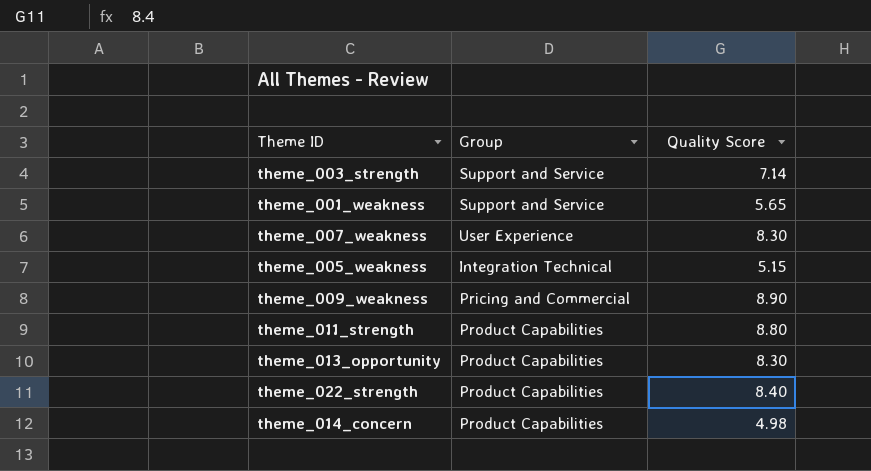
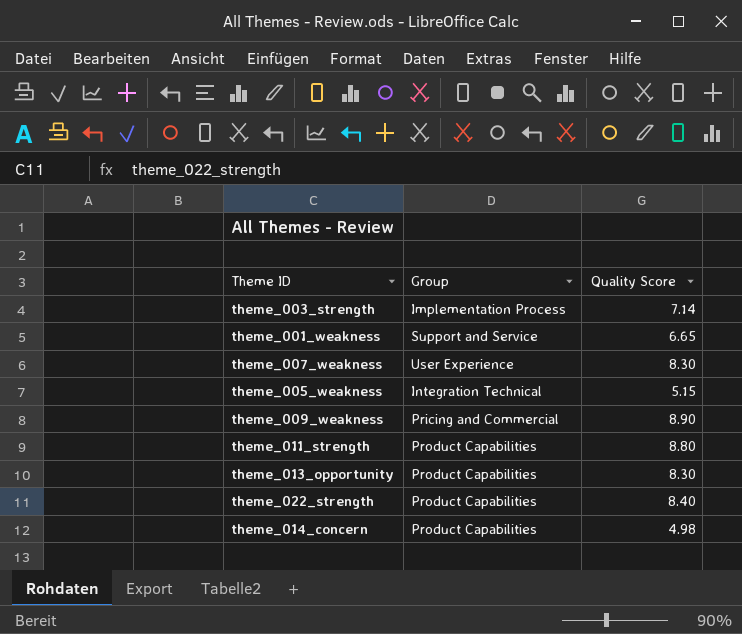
theme_003_strength | Group: Support and Service -> Implementation Process
theme_001_weakness | Quality Score: 5.65 -> 6.65

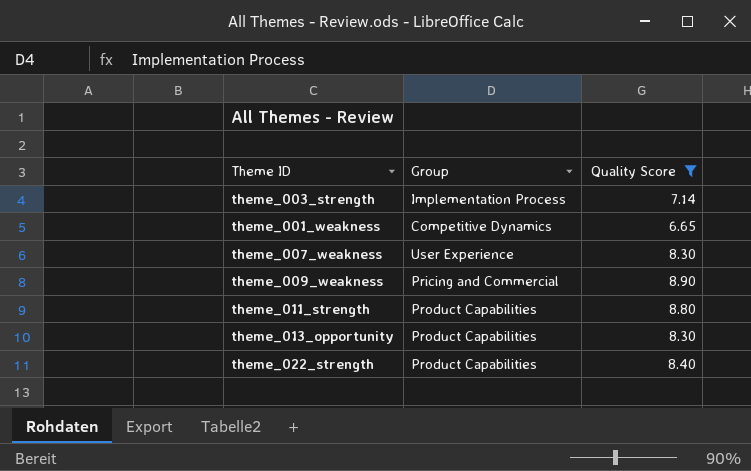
filter: none -> Quality Score >= 6.65
theme_001_weakness | Group: Support and Service -> Competitive Dynamics

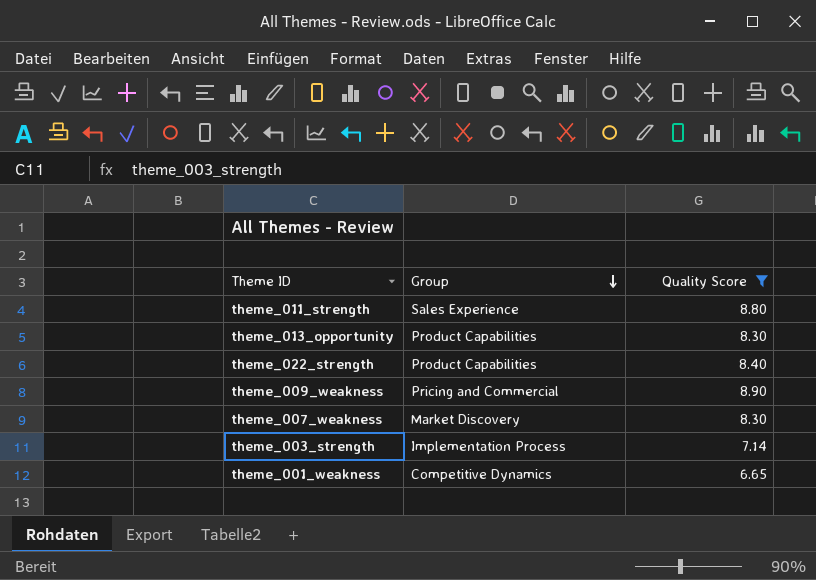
row order: none -> Group descending
theme_011_strength | Group: Product Capabilities -> Sales Experience
theme_007_weakness | Group: User Experience -> Market Discovery

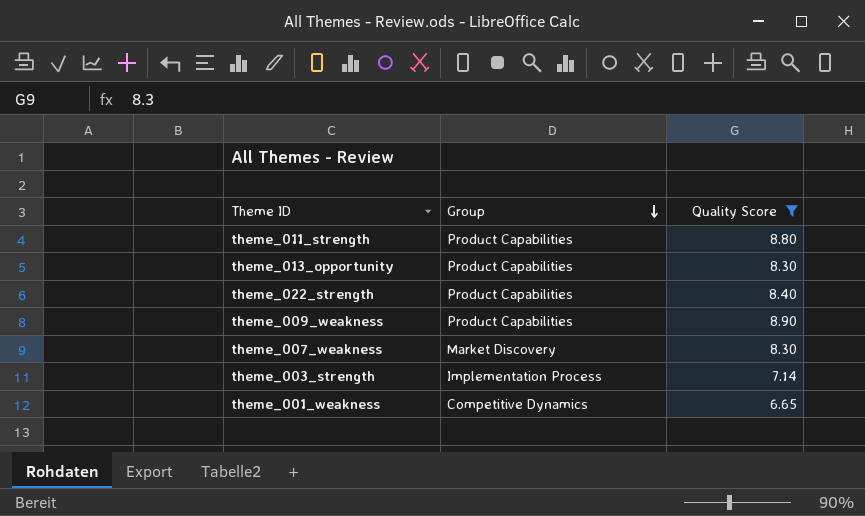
theme_011_strength | Group: Sales Experience -> Product Capabilities
theme_009_weakness | Group: Pricing and Commercial -> Product Capabilities

